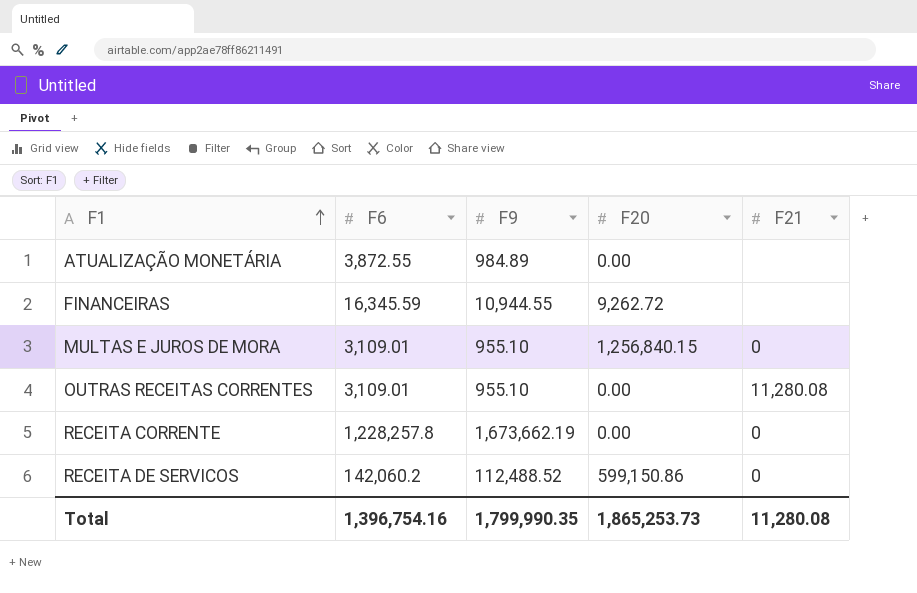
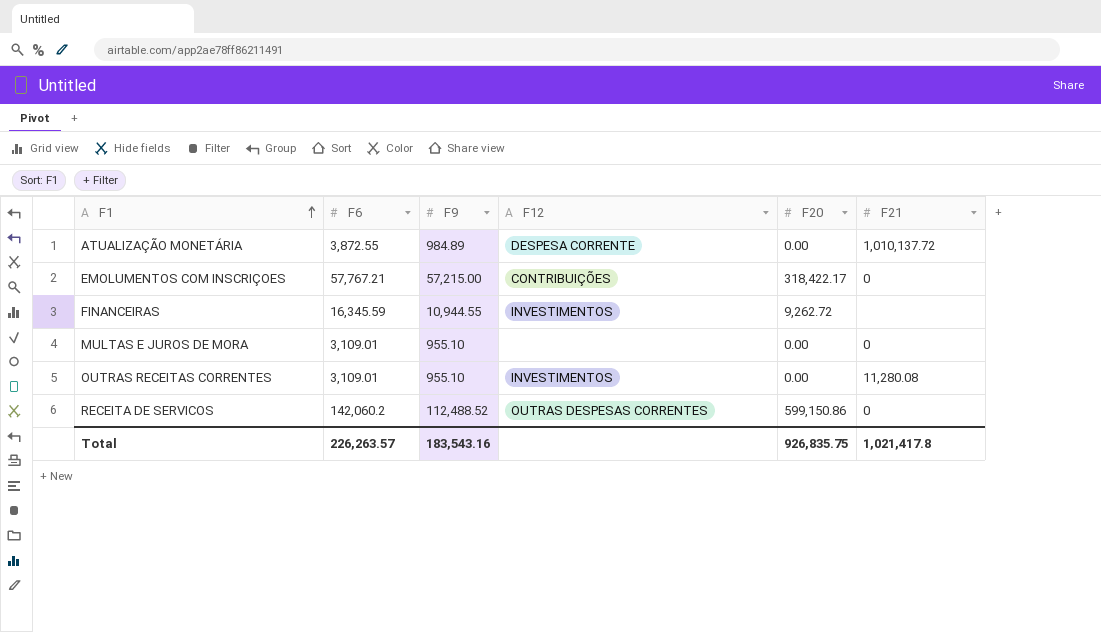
column F12 | position: none -> 4
row RECEITA CORRENTE: 1,228,257.8 | 1,673,662.19 | 0.00 | 0 -> none
ATUALIZAÇÃO MONETÁRIA | F21: none -> 1,010,137.72
row EMOLUMENTOS COM INSCRIÇOES: none -> 57,767.21 | 57,215.00 | CONTRIBUIÇÕES | 318,422.17 | 0
MULTAS E JUROS DE MORA | F20: 1,256,840.15 -> 0.00
Total | F6: 1,396,754.16 -> 226,263.57
Total | F9: 1,799,990.35 -> 183,543.16
Total | F20: 1,865,253.73 -> 926,835.75
Total | F21: 11,280.08 -> 1,021,417.8

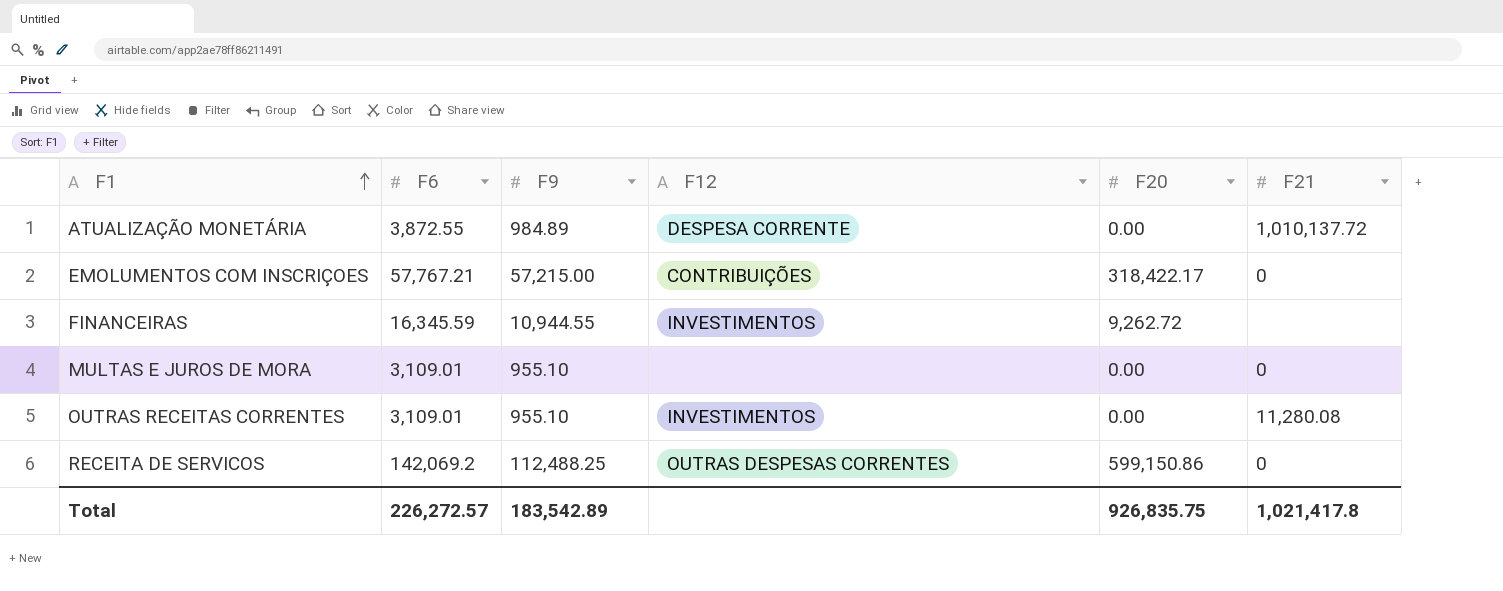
RECEITA DE SERVICOS | F6: 142,060.2 -> 142,069.2
RECEITA DE SERVICOS | F9: 112,488.52 -> 112,488.25
Total | F6: 226,263.57 -> 226,272.57
Total | F9: 183,543.16 -> 183,542.89

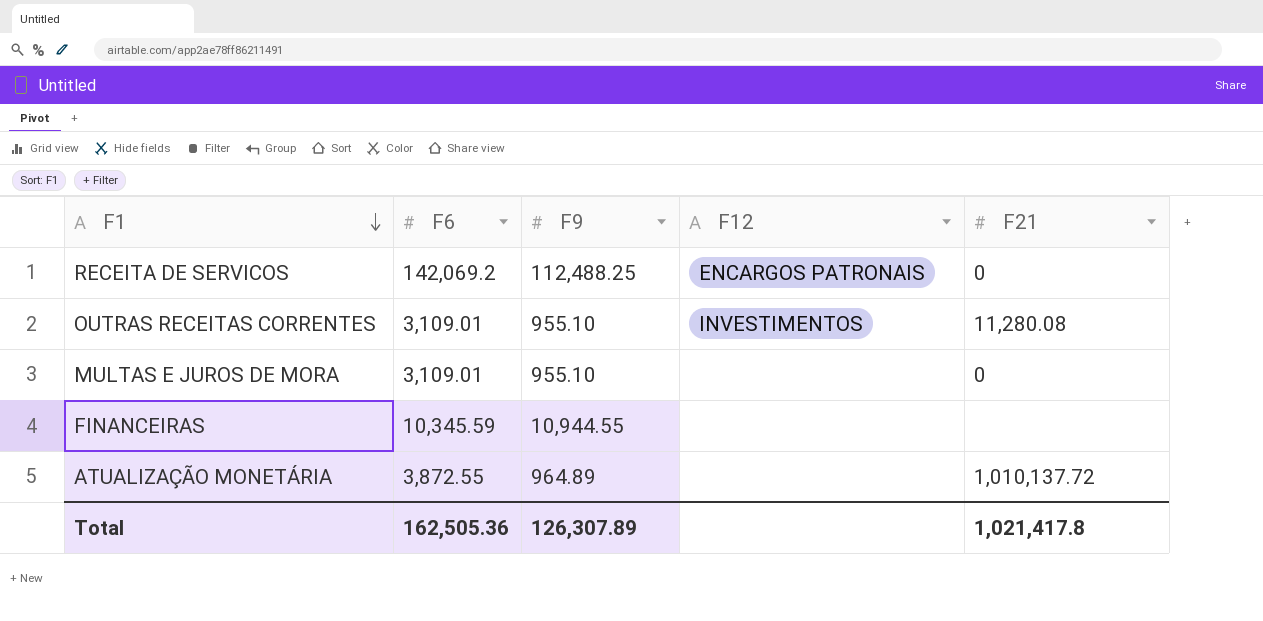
row order: F1 ascending -> F1 descending
column F20 | position: 5 -> none
row EMOLUMENTOS COM INSCRIÇOES: 57,767.21 | 57,215.00 | CONTRIBUIÇÕES | 318,422.17 | 0 -> none
RECEITA DE SERVICOS | F12: OUTRAS DESPESAS CORRENTES -> ENCARGOS PATRONAIS
FINANCEIRAS | F6: 16,345.59 -> 10,345.59
FINANCEIRAS | F12: INVESTIMENTOS -> none
ATUALIZAÇÃO MONETÁRIA | F9: 984.89 -> 964.89
ATUALIZAÇÃO MONETÁRIA | F12: DESPESA CORRENTE -> none
Total | F6: 226,272.57 -> 162,505.36
Total | F9: 183,542.89 -> 126,307.89

